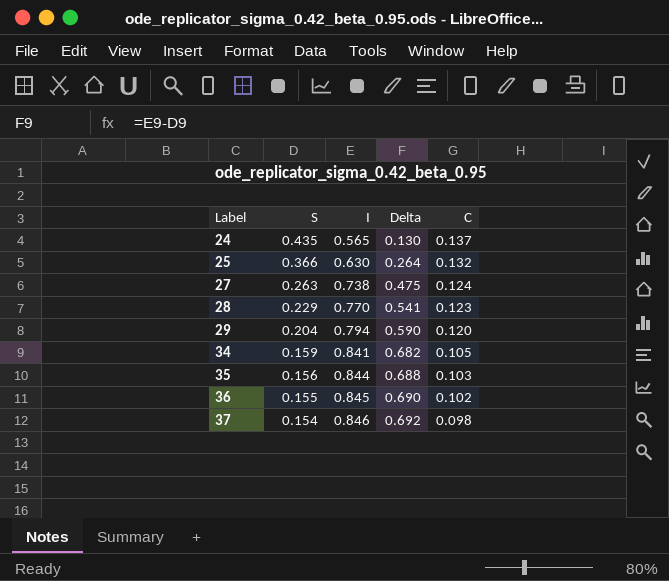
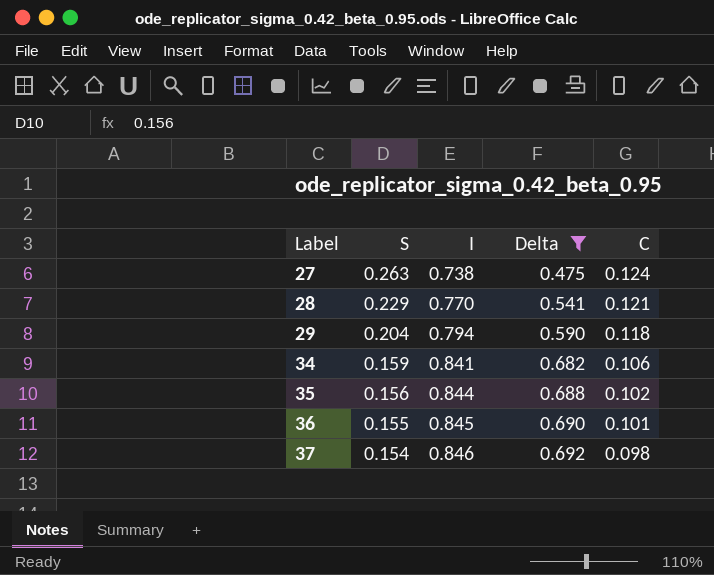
filter: none -> Delta >= 0.475
28 | C: 0.123 -> 0.121
29 | C: 0.120 -> 0.118
34 | C: 0.105 -> 0.106
35 | C: 0.103 -> 0.102
36 | C: 0.102 -> 0.101

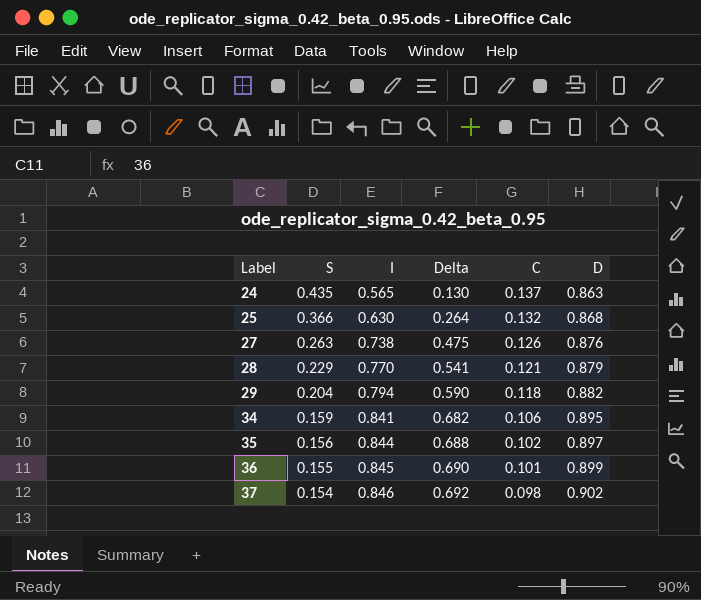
filter: Delta >= 0.475 -> none
column D | position: none -> 6
27 | C: 0.124 -> 0.126

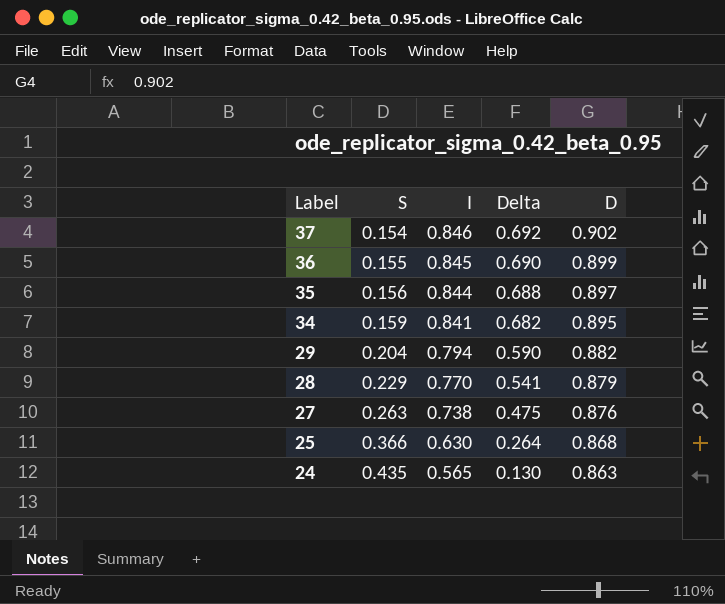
row order: Label ascending -> Label descending
column C | position: 5 -> none

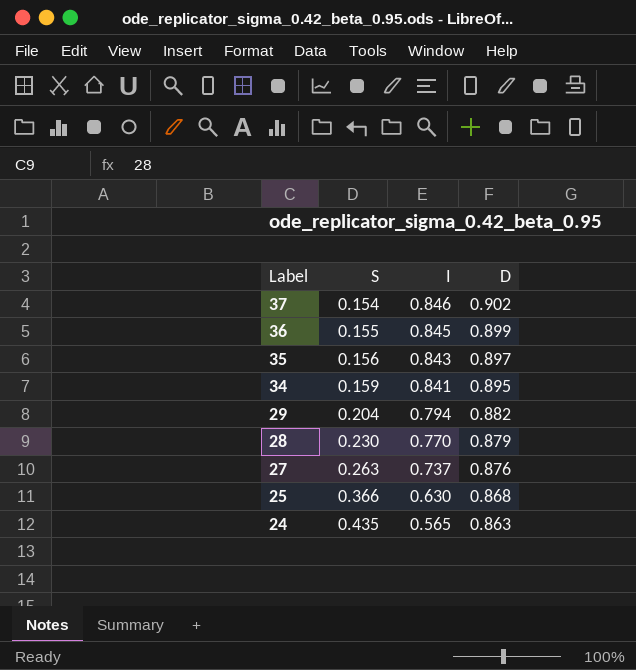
column Delta | formula: [I] - [S] -> none
35 | I: 0.844 -> 0.843
28 | S: 0.229 -> 0.230
27 | I: 0.738 -> 0.737

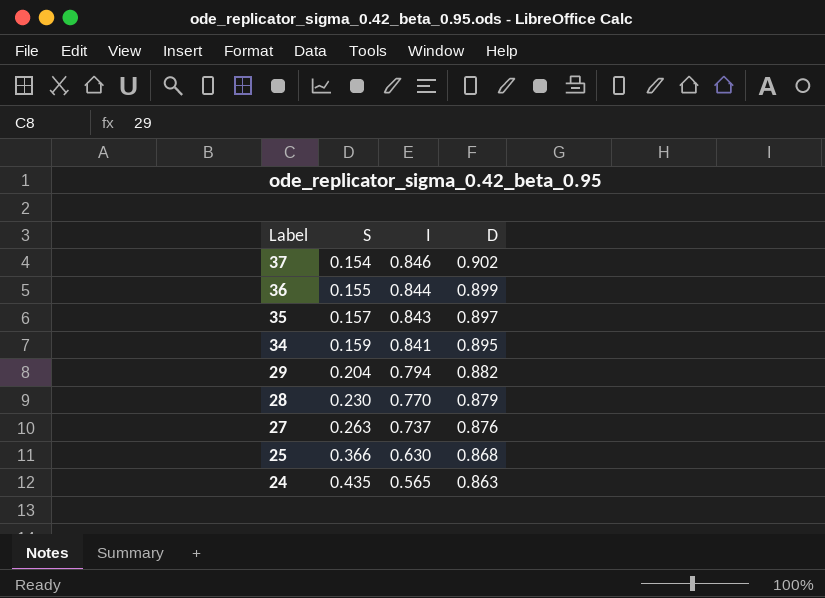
36 | I: 0.845 -> 0.844
35 | S: 0.156 -> 0.157

